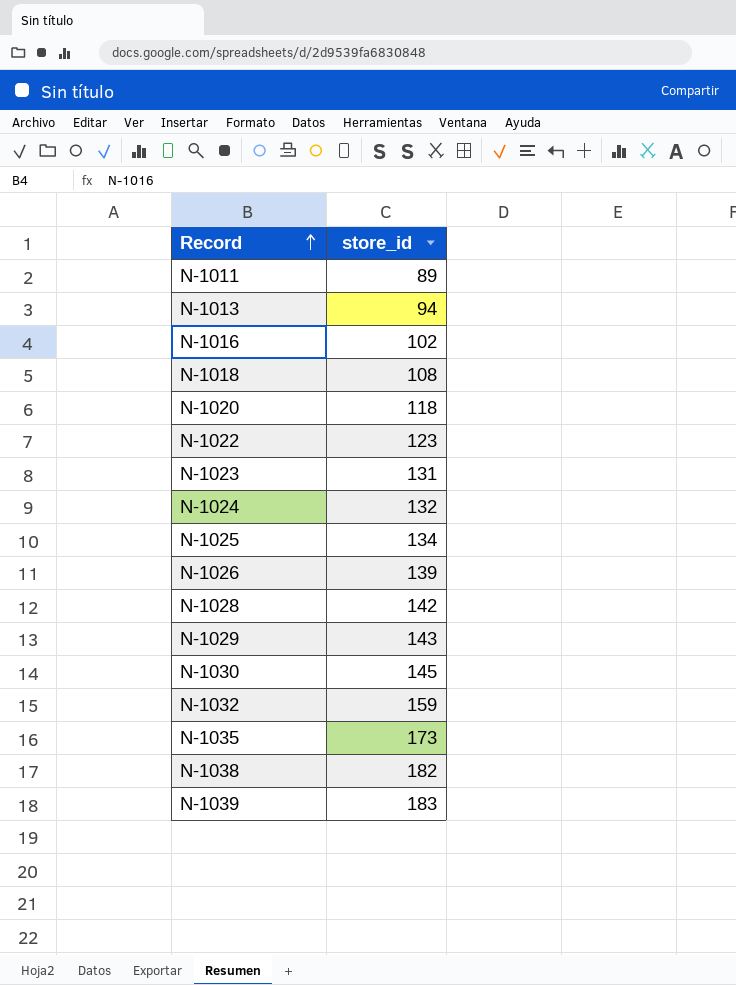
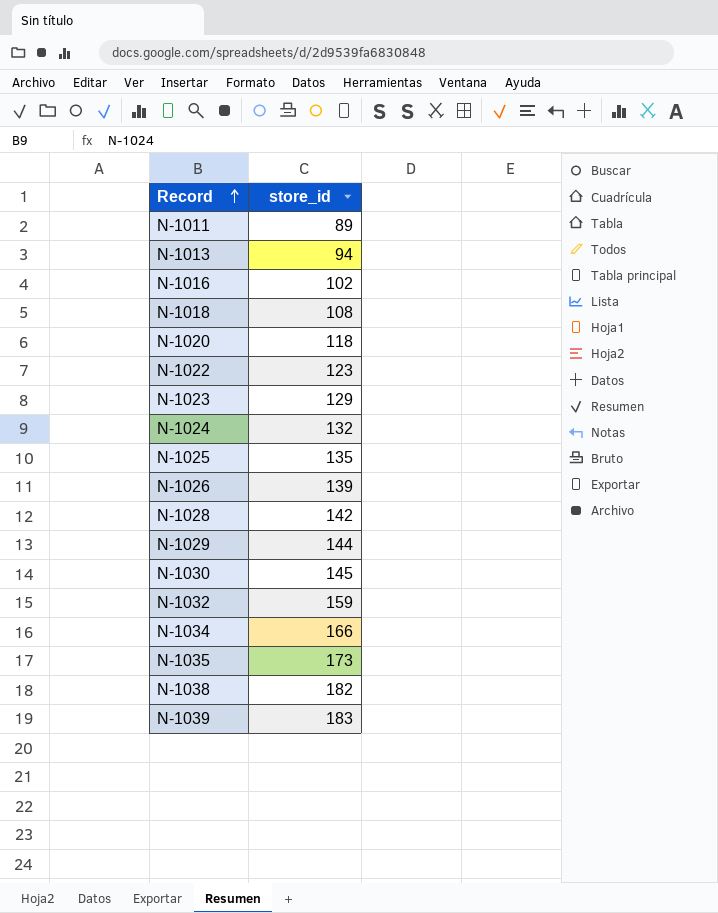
N-1023 | store_id: 131 -> 129
N-1025 | store_id: 134 -> 135
N-1029 | store_id: 143 -> 144
row N-1034: none -> 166

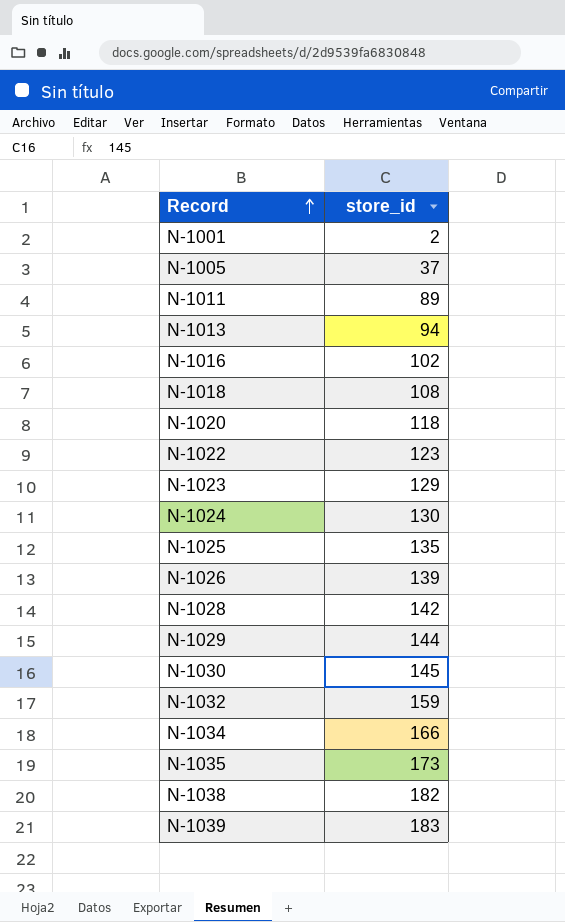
row N-1001: none -> 2
row N-1005: none -> 37
N-1024 | store_id: 132 -> 130

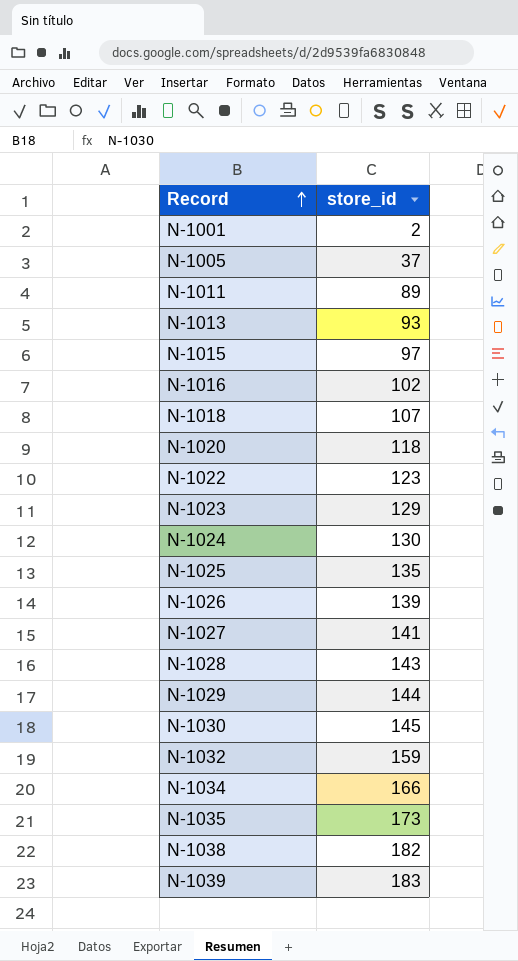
N-1013 | store_id: 94 -> 93
row N-1015: none -> 97
N-1018 | store_id: 108 -> 107
row N-1027: none -> 141
N-1028 | store_id: 142 -> 143

